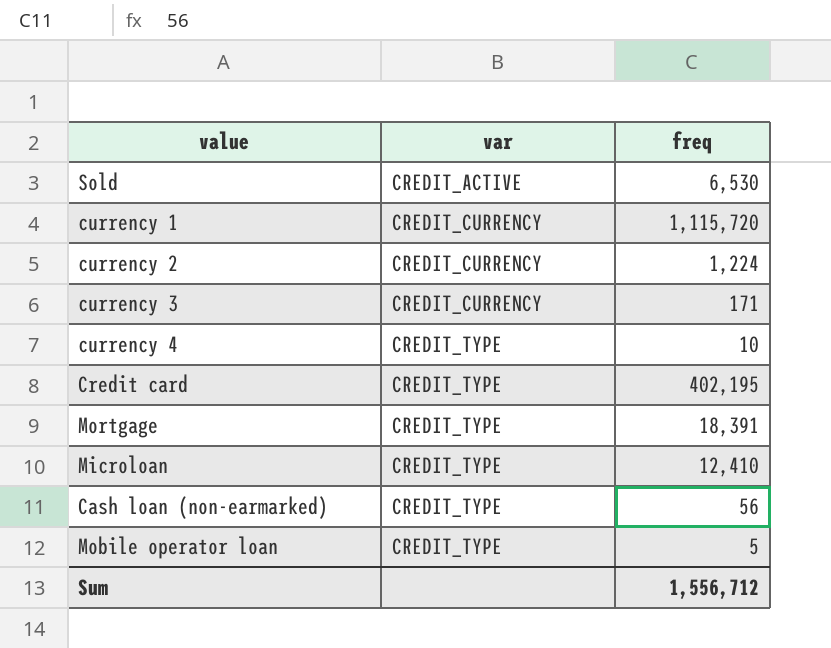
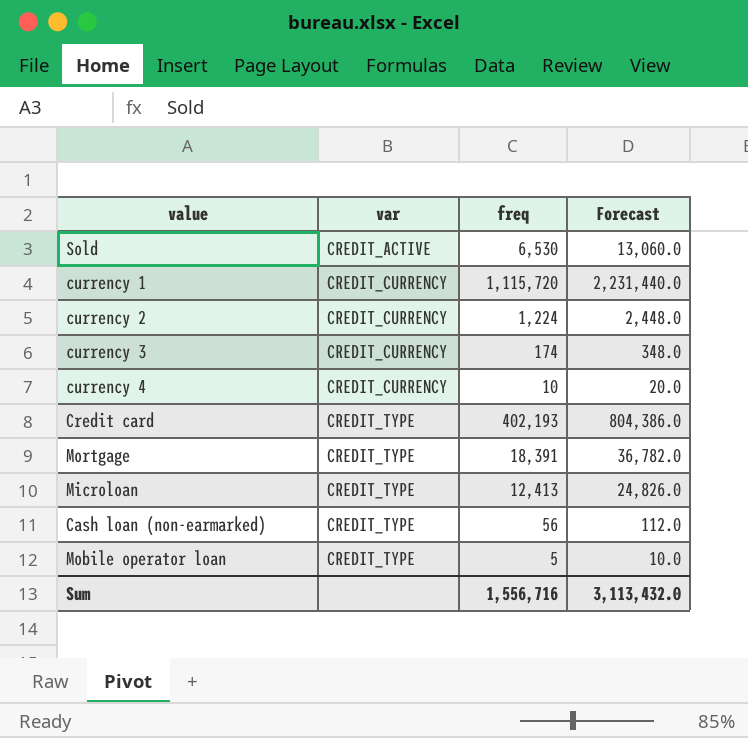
column Forecast | formula: none -> [freq] * 2
currency 3 | freq: 171 -> 174
currency 4 | var: CREDIT_TYPE -> CREDIT_CURRENCY
Credit card | freq: 402,195 -> 402,193
Microloan | freq: 12,410 -> 12,413
Sum | freq: 1,556,712 -> 1,556,716

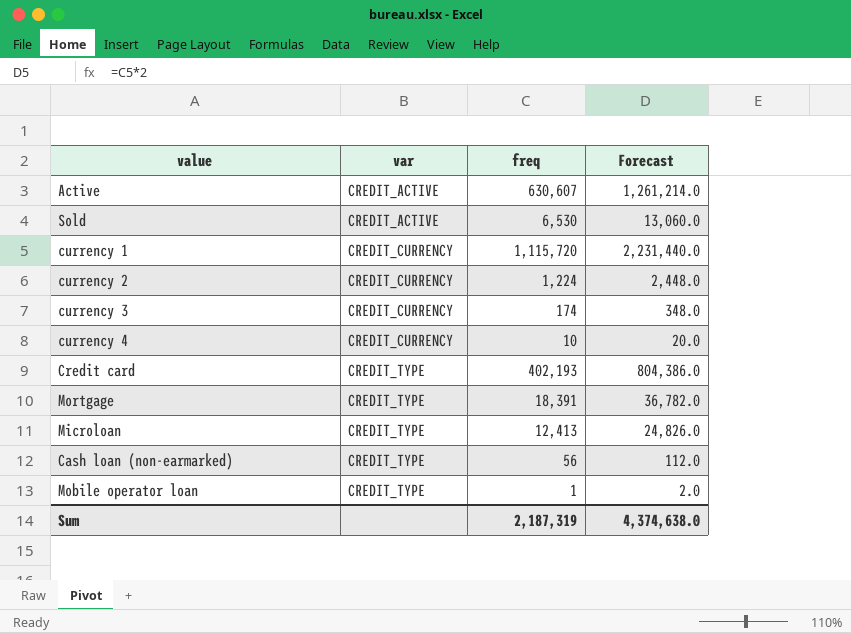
row Active: none -> CREDIT_ACTIVE | 630,607 | 1,261,214.0
Mobile operator loan | freq: 5 -> 1
Mobile operator loan | Forecast: 10.0 -> 2.0
Sum | freq: 1,556,716 -> 2,187,319
Sum | Forecast: 3,113,432.0 -> 4,374,638.0

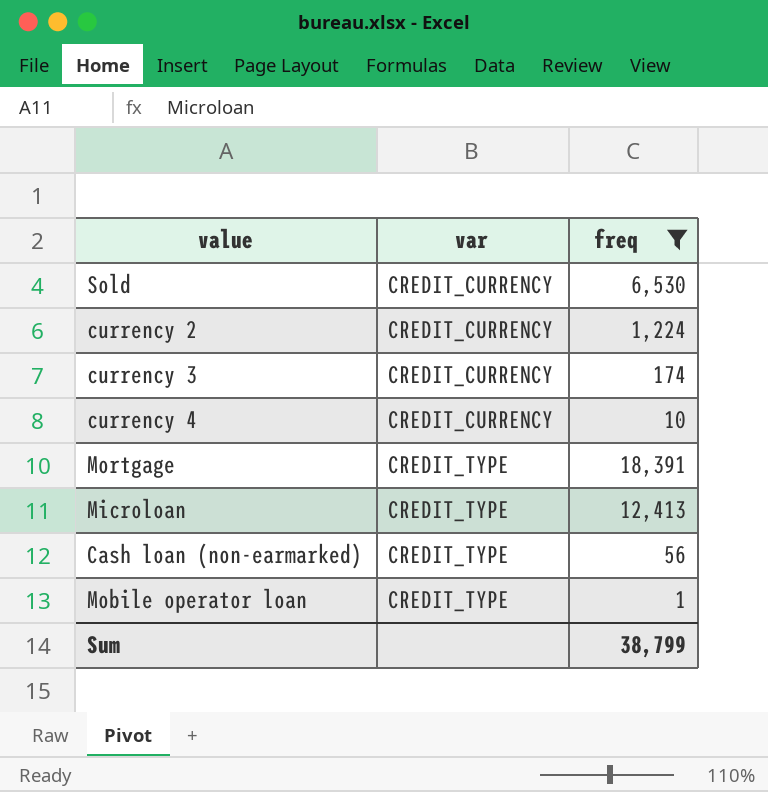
filter: none -> freq <= 18,391
column Forecast | formula: [freq] * 2 -> none
Sold | var: CREDIT_ACTIVE -> CREDIT_CURRENCY
Sum | freq: 2,187,319 -> 38,799

